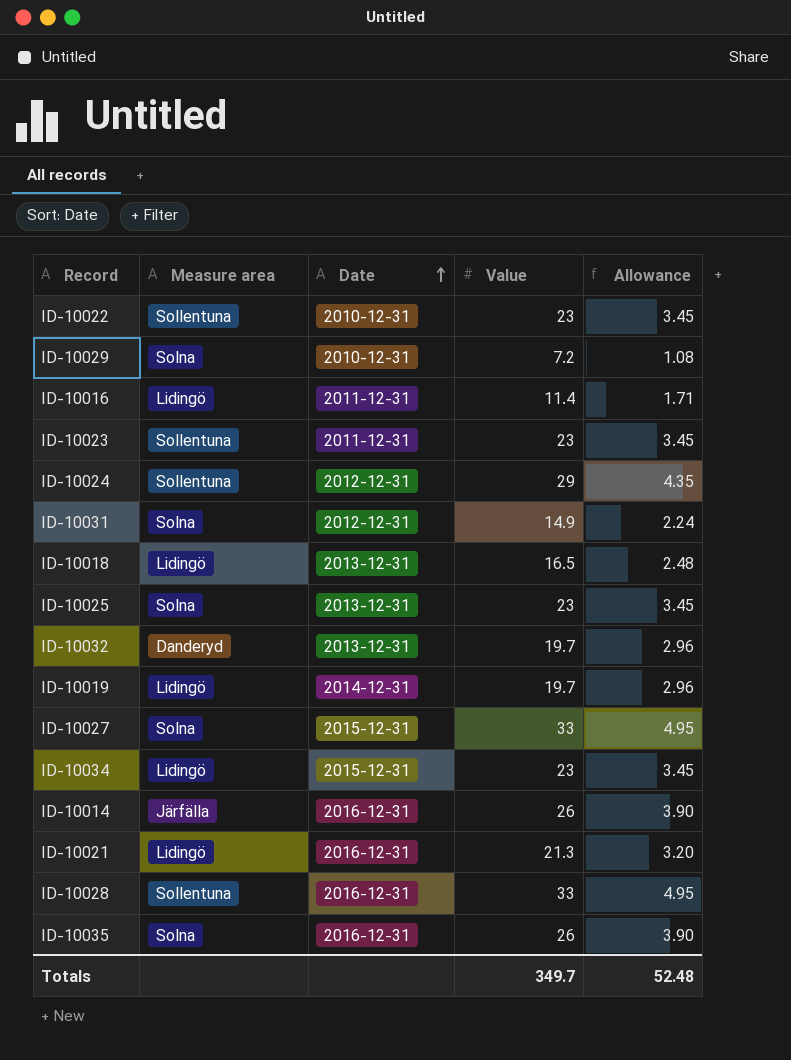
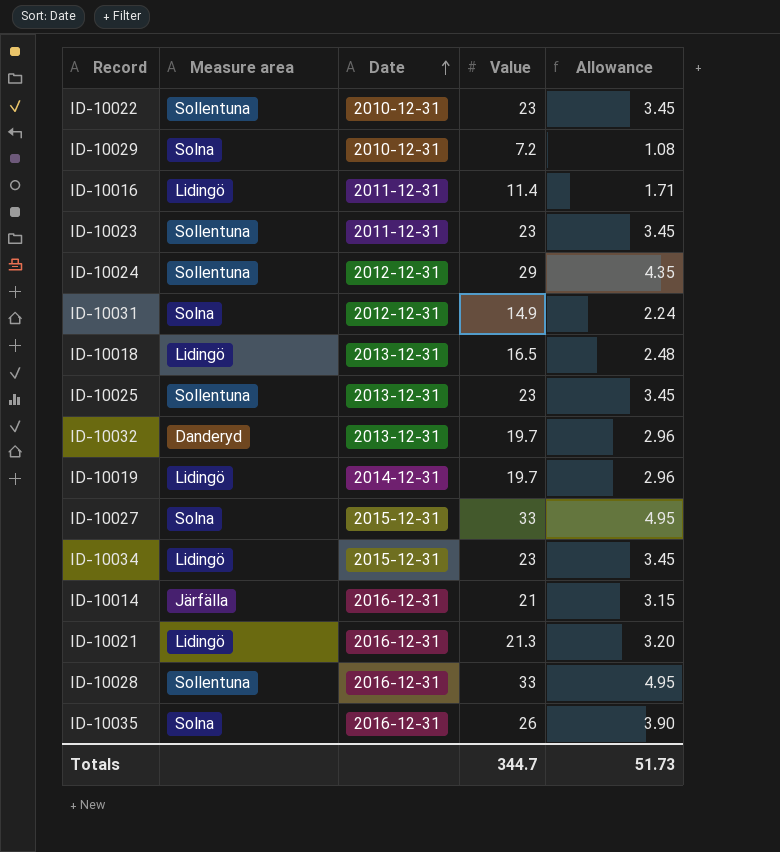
ID-10025 | Measure area: Solna -> Sollentuna
ID-10014 | Value: 26 -> 21
ID-10014 | Allowance: 3.90 -> 3.15
Totals | Value: 349.7 -> 344.7
Totals | Allowance: 52.48 -> 51.73

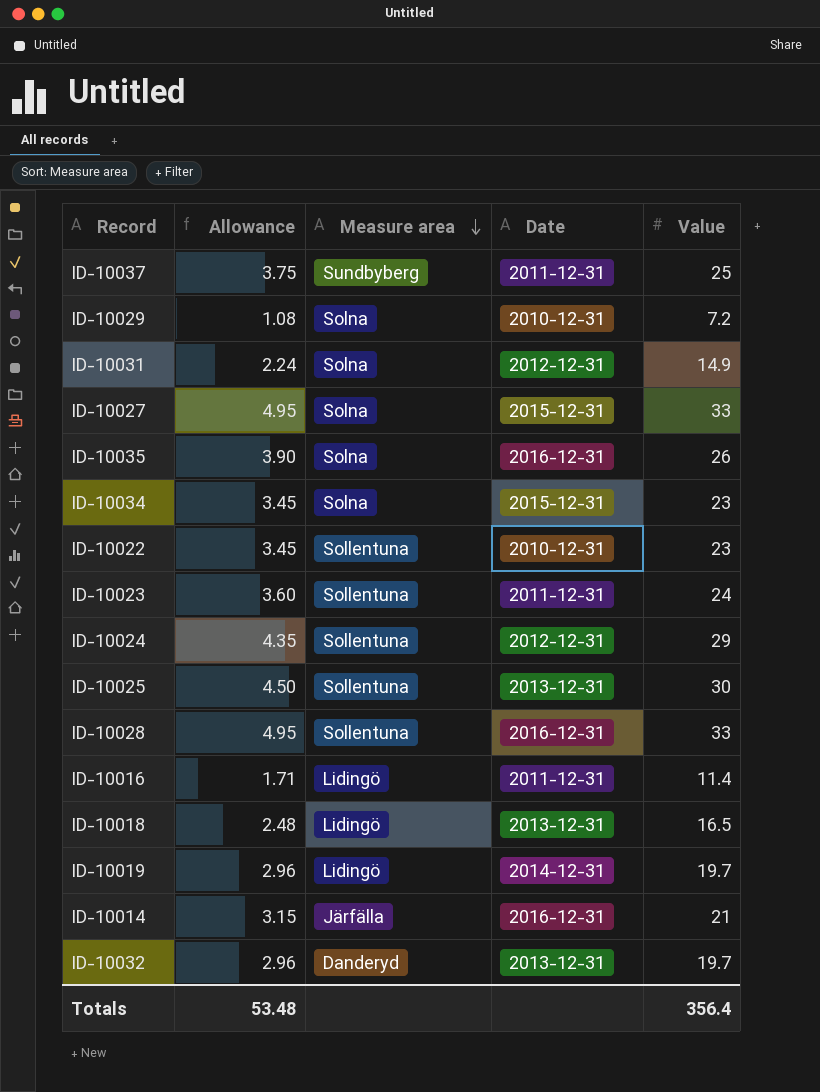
row order: Date ascending -> Measure area descending
column Allowance | position: 5 -> 2
row ID-10021: Lidingö | 2016-12-31 | 21.3 | 3.20 -> none
row ID-10037: none -> 3.75 | Sundbyberg | 2011-12-31 | 25
ID-10034 | Measure area: Lidingö -> Solna
ID-10023 | Allowance: 3.45 -> 3.60
ID-10023 | Value: 23 -> 24
ID-10025 | Allowance: 3.45 -> 4.50
ID-10025 | Value: 23 -> 30
Totals | Allowance: 51.73 -> 53.48
Totals | Value: 344.7 -> 356.4

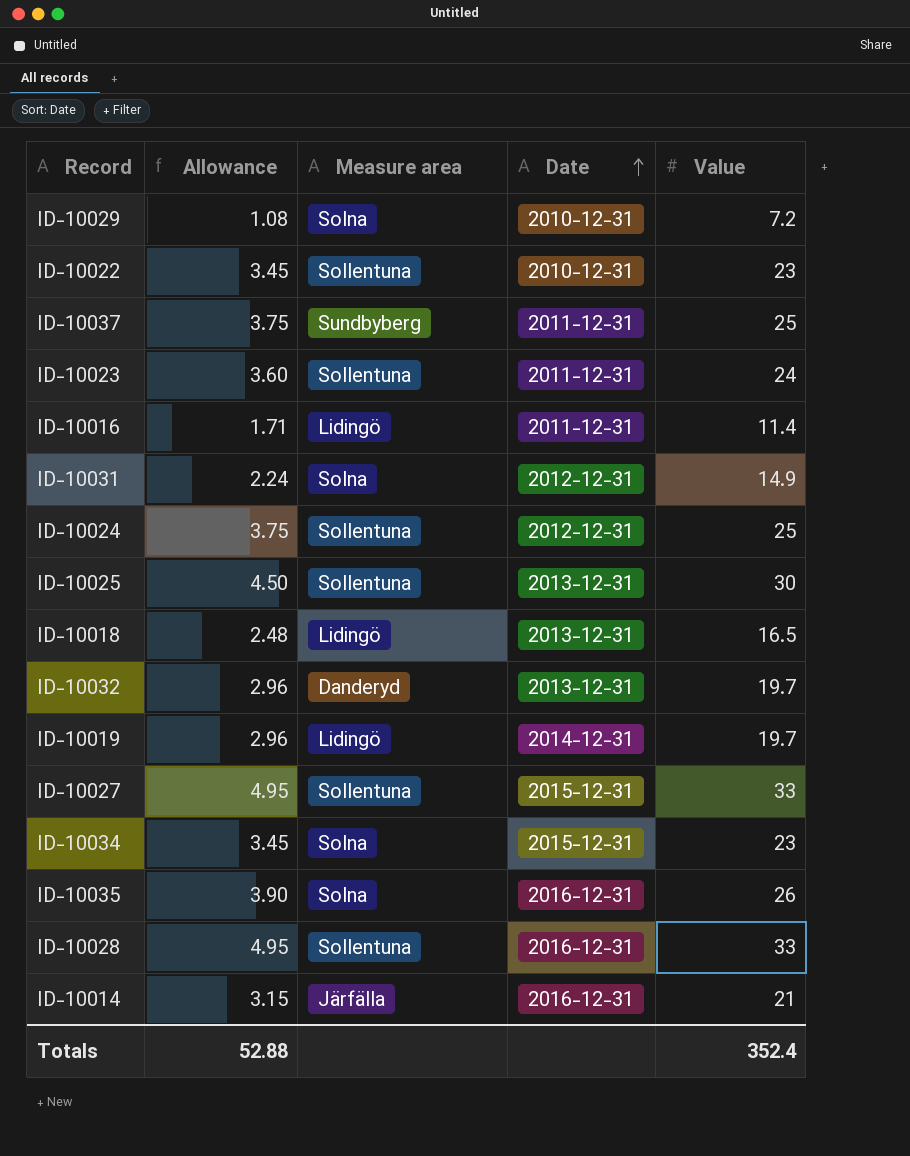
row order: Measure area descending -> Date ascending
ID-10024 | Allowance: 4.35 -> 3.75
ID-10024 | Value: 29 -> 25
ID-10027 | Measure area: Solna -> Sollentuna
Totals | Allowance: 53.48 -> 52.88
Totals | Value: 356.4 -> 352.4

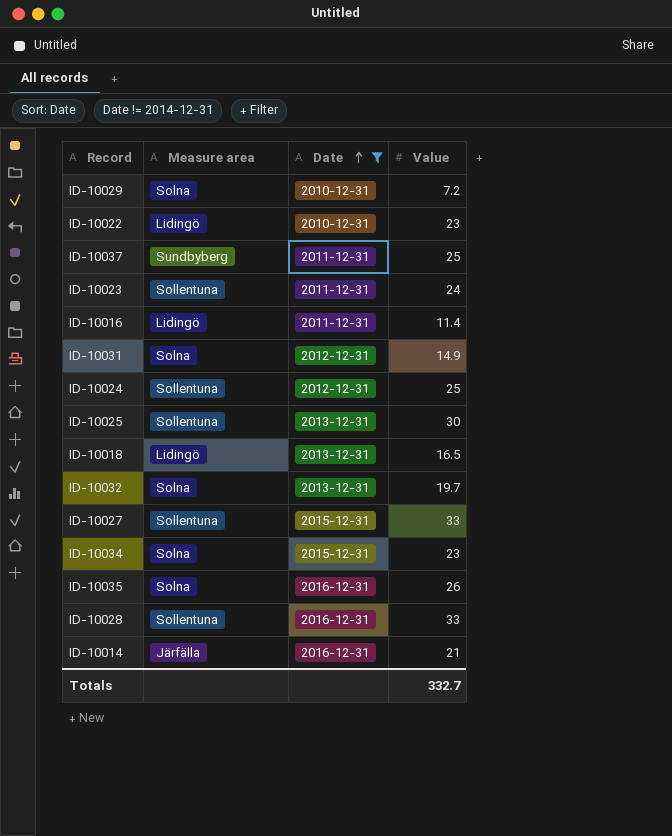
filter: none -> Date != 2014-12-31
column Allowance | formula: [Value] * 0.15 -> none
ID-10022 | Measure area: Sollentuna -> Lidingö
ID-10032 | Measure area: Danderyd -> Solna
Totals | Value: 352.4 -> 332.7

